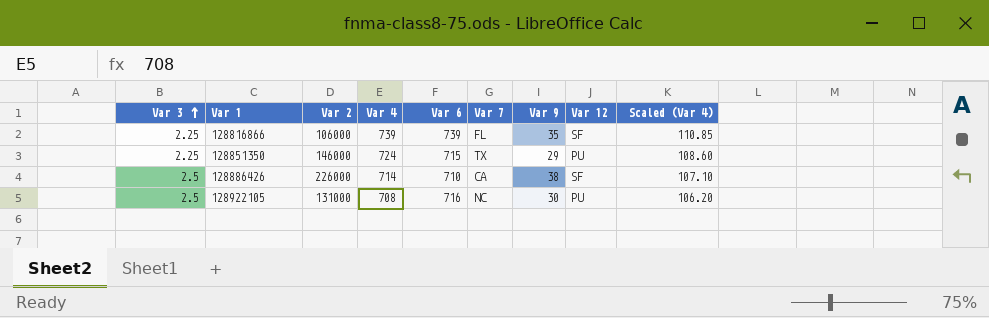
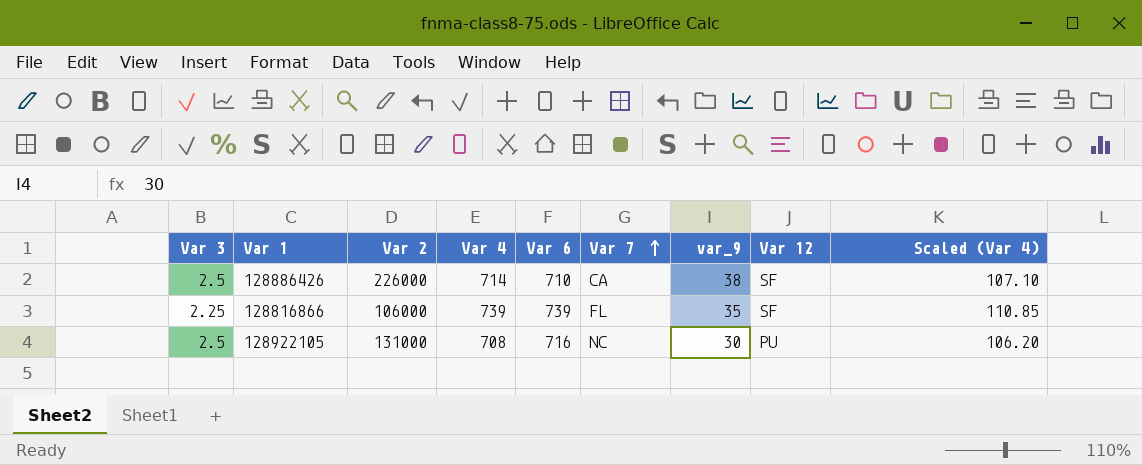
row order: Var 3 ascending -> Var 7 ascending
column name: Var 9 -> var_9
row 128851350: 2.25 | 146000 | 724 | 715 | TX | 29 | PU | 108.60 -> none

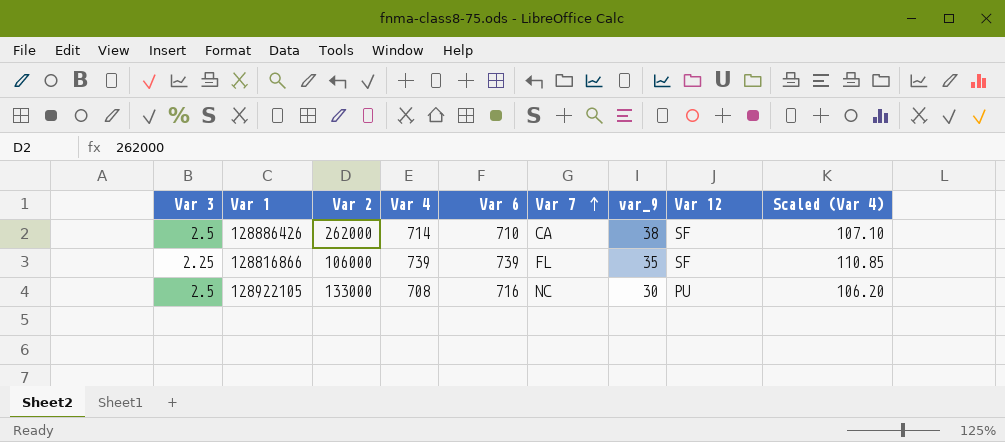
128886426 | Var 2: 226000 -> 262000
128922105 | Var 2: 131000 -> 133000

